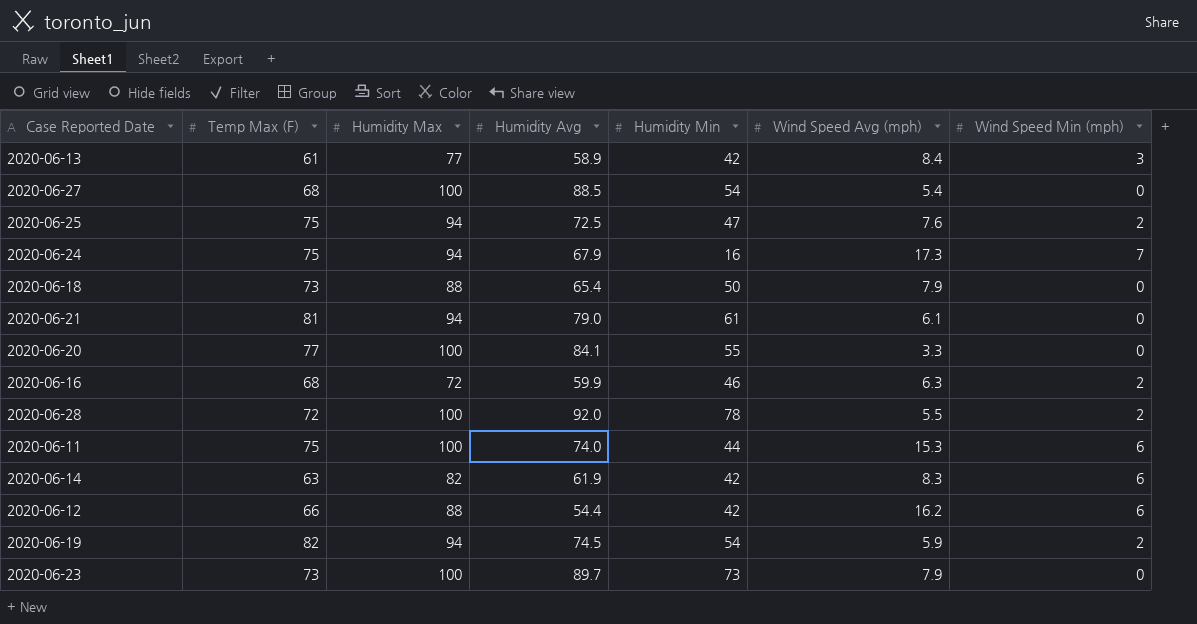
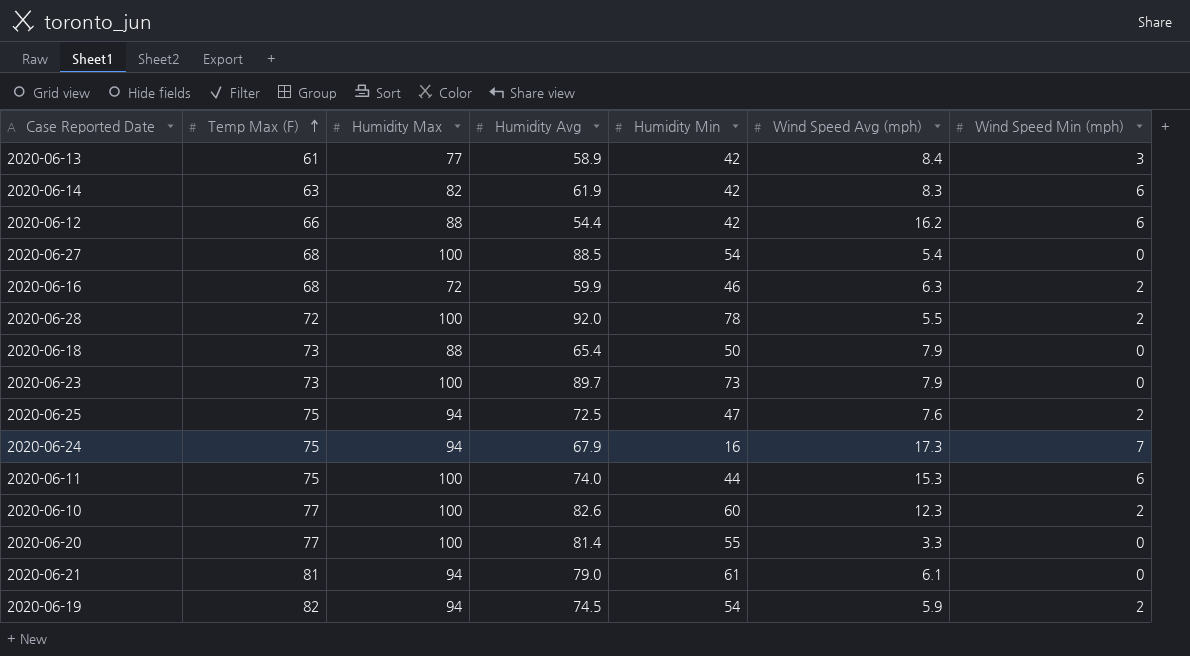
row order: none -> Temp Max (F) ascending
row 2020-06-10: none -> 77 | 100 | 82.6 | 60 | 12.3 | 2
2020-06-20 | Humidity Avg: 84.1 -> 81.4

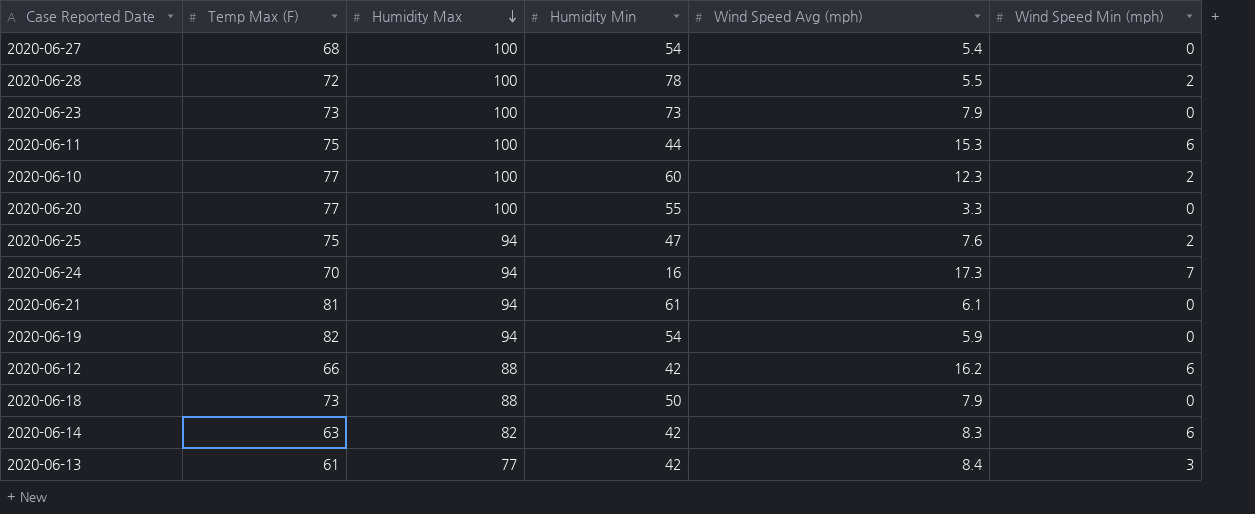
row order: Temp Max (F) ascending -> Humidity Max descending
column Humidity Avg | position: 4 -> none
row 2020-06-16: 68 | 72 | 59.9 | 46 | 6.3 | 2 -> none
2020-06-24 | Temp Max (F): 75 -> 70
2020-06-19 | Wind Speed Min (mph): 2 -> 0

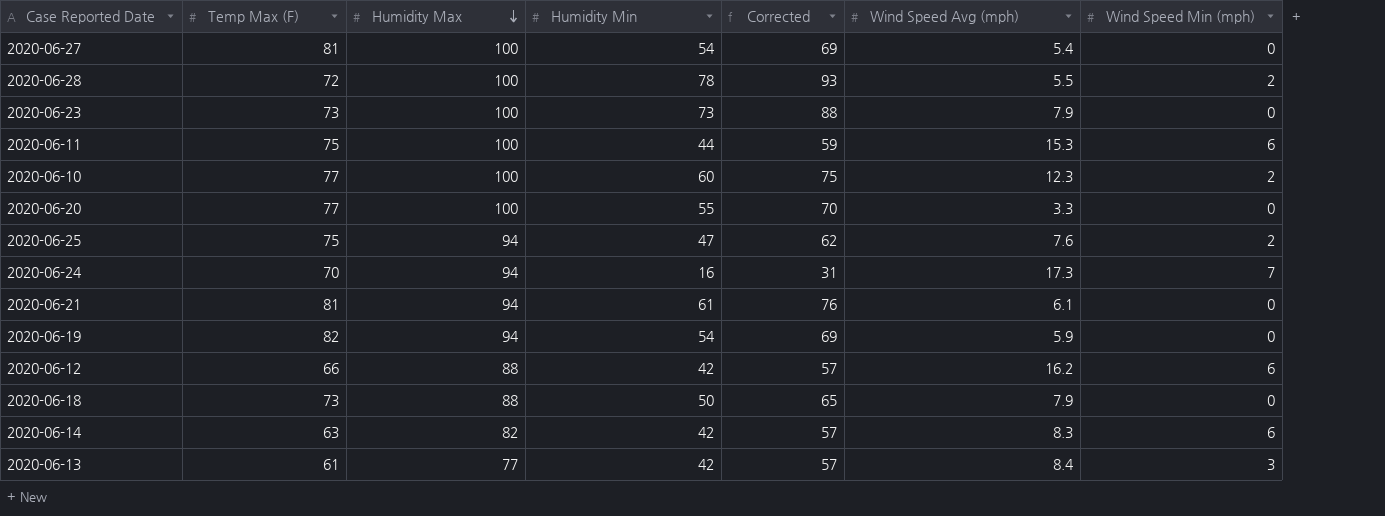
column Corrected | formula: none -> [Humidity Min] + 15
2020-06-27 | Temp Max (F): 68 -> 81

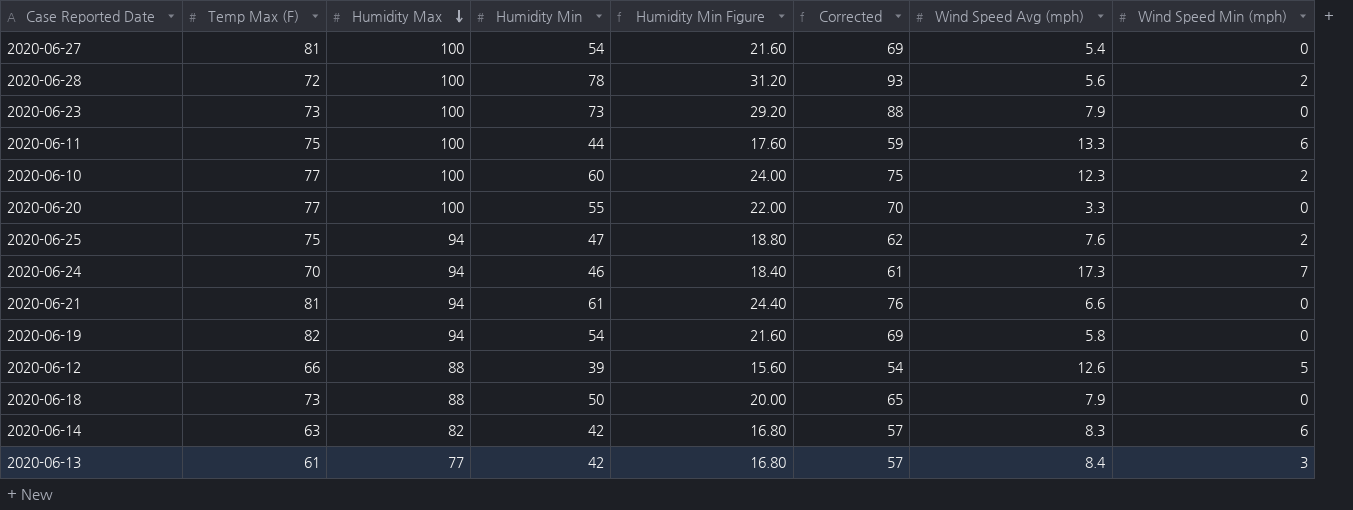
column Humidity Min Figure | formula: none -> [Humidity Min] * 0.4
2020-06-28 | Wind Speed Avg (mph): 5.5 -> 5.6
2020-06-11 | Wind Speed Avg (mph): 15.3 -> 13.3
2020-06-24 | Humidity Min: 16 -> 46
2020-06-24 | Corrected: 31 -> 61
2020-06-21 | Wind Speed Avg (mph): 6.1 -> 6.6
2020-06-19 | Wind Speed Avg (mph): 5.9 -> 5.8
2020-06-12 | Humidity Min: 42 -> 39
2020-06-12 | Corrected: 57 -> 54
2020-06-12 | Wind Speed Avg (mph): 16.2 -> 12.6
2020-06-12 | Wind Speed Min (mph): 6 -> 5

